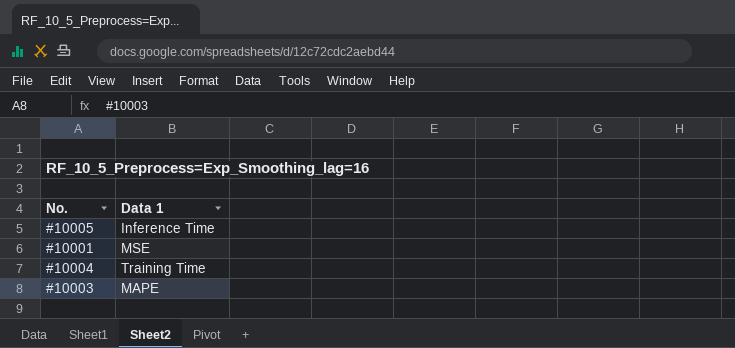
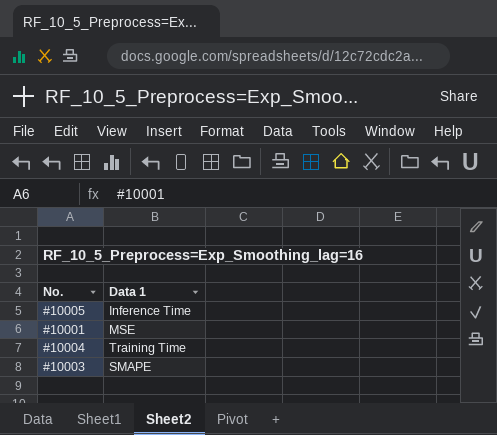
#10003 | Data 1: MAPE -> SMAPE

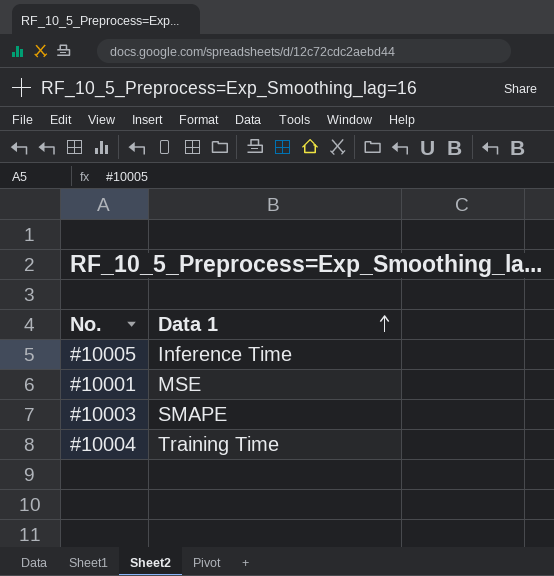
row order: none -> Data 1 ascending

